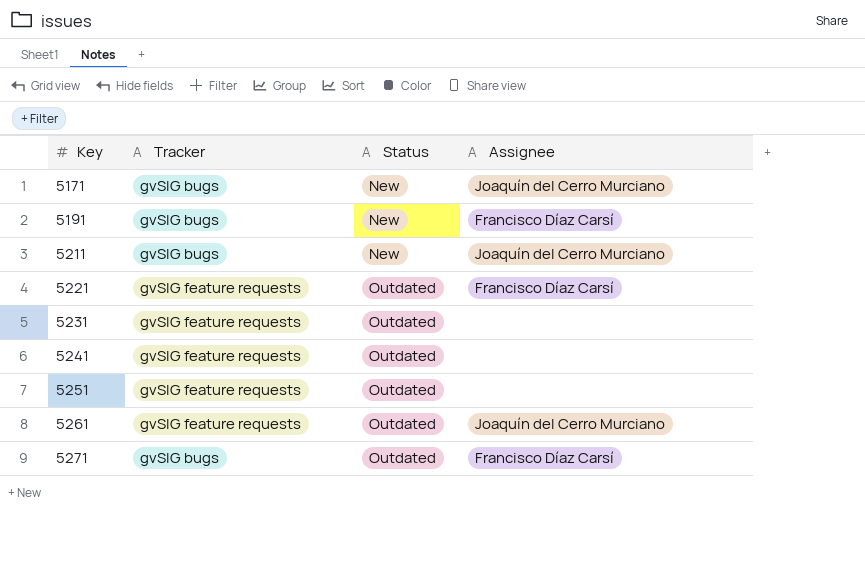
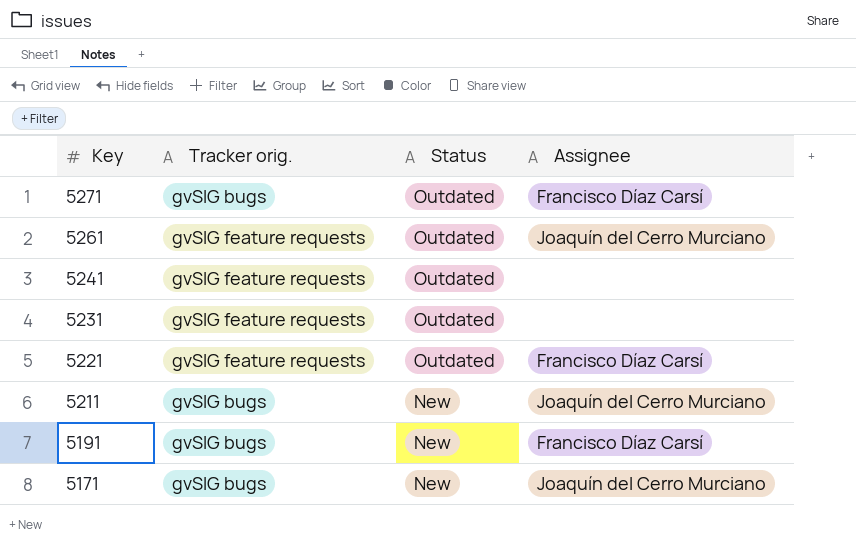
row order: Key ascending -> Key descending
column name: Tracker -> Tracker orig.
row 5251: gvSIG feature requests | Outdated | none -> none

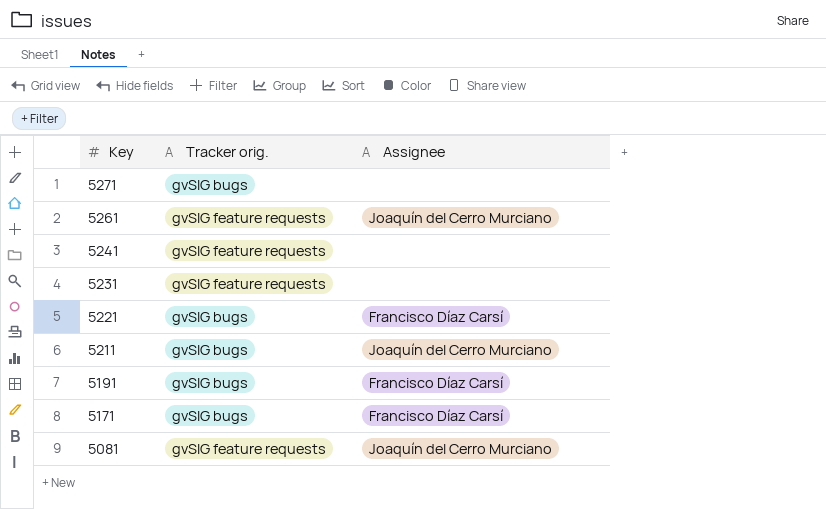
column Status | position: 3 -> none
5271 | Assignee: Francisco Díaz Carsí -> none
5221 | Tracker orig.: gvSIG feature requests -> gvSIG bugs
5171 | Assignee: Joaquín del Cerro Murciano -> Francisco Díaz Carsí
row 5081: none -> gvSIG feature requests | Joaquín del Cerro Murciano

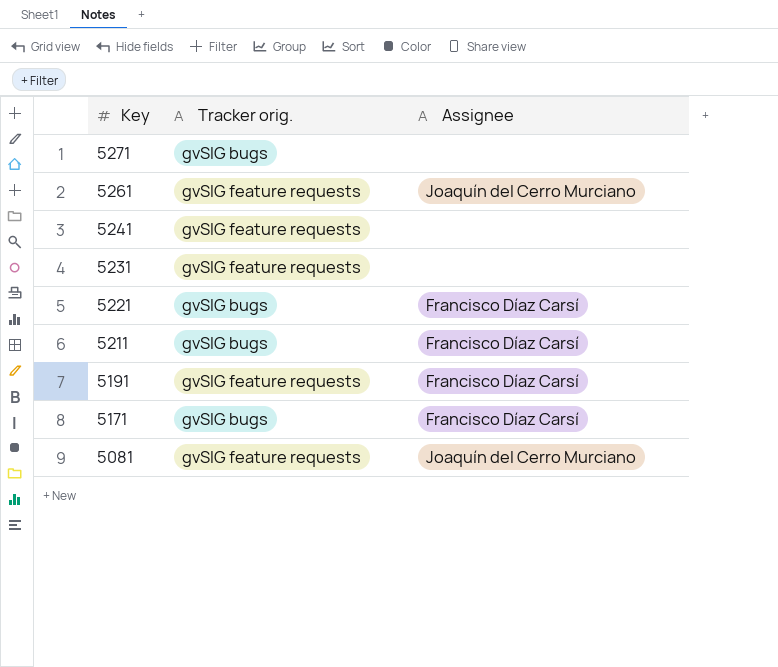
5211 | Assignee: Joaquín del Cerro Murciano -> Francisco Díaz Carsí
5191 | Tracker orig.: gvSIG bugs -> gvSIG feature requests

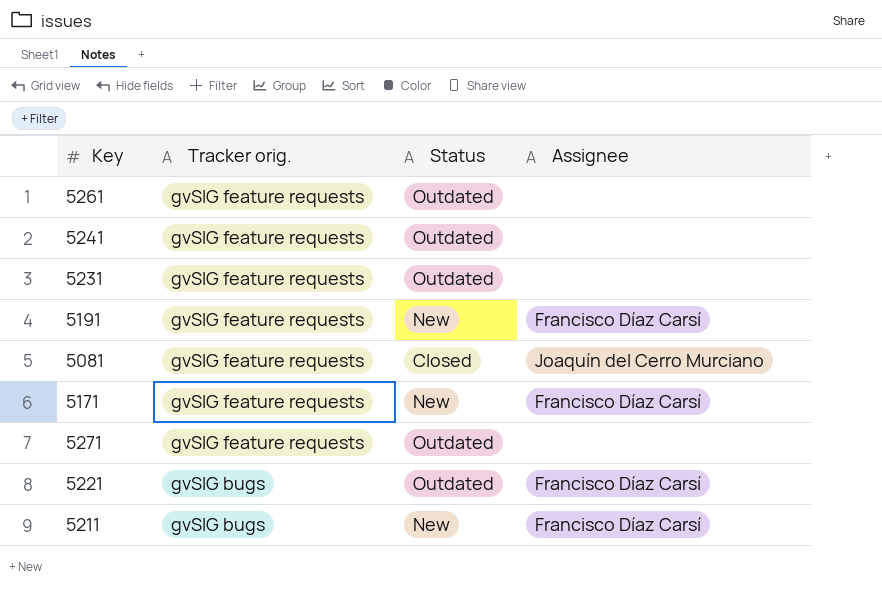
row order: Key descending -> Tracker orig. descending
column Status | position: none -> 3
5261 | Assignee: Joaquín del Cerro Murciano -> none
5171 | Tracker orig.: gvSIG bugs -> gvSIG feature requests
5271 | Tracker orig.: gvSIG bugs -> gvSIG feature requests

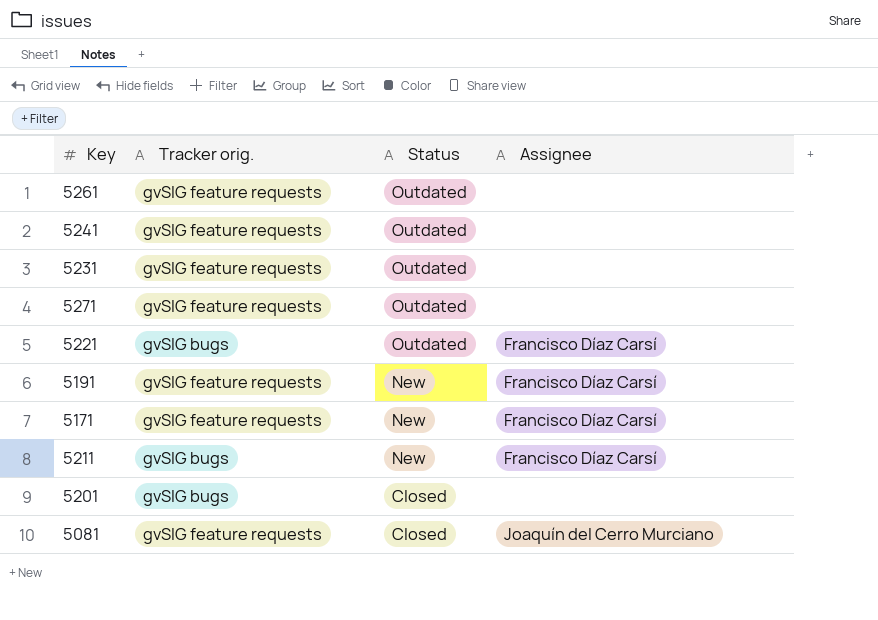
row order: Tracker orig. descending -> Status descending
row 5201: none -> gvSIG bugs | Closed | none

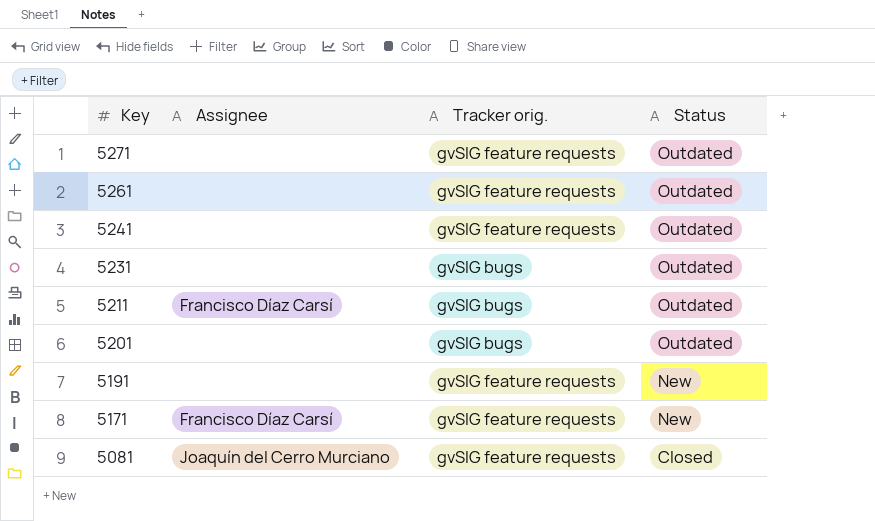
row order: Status descending -> Key descending
column Assignee | position: 4 -> 2
row 5221: gvSIG bugs | Outdated | Francisco Díaz Carsí -> none
5231 | Tracker orig.: gvSIG feature requests -> gvSIG bugs
5211 | Status: New -> Outdated
5201 | Status: Closed -> Outdated
5191 | Assignee: Francisco Díaz Carsí -> none

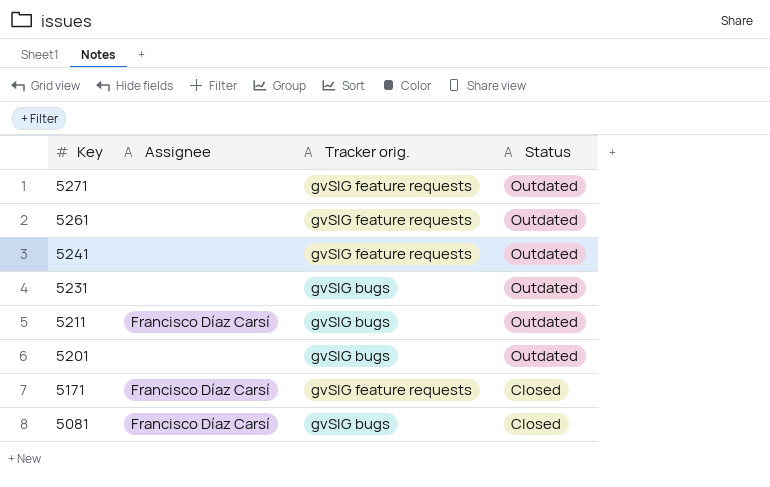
row 5191: none | gvSIG feature requests | New -> none
5171 | Status: New -> Closed
5081 | Assignee: Joaquín del Cerro Murciano -> Francisco Díaz Carsí
5081 | Tracker orig.: gvSIG feature requests -> gvSIG bugs

